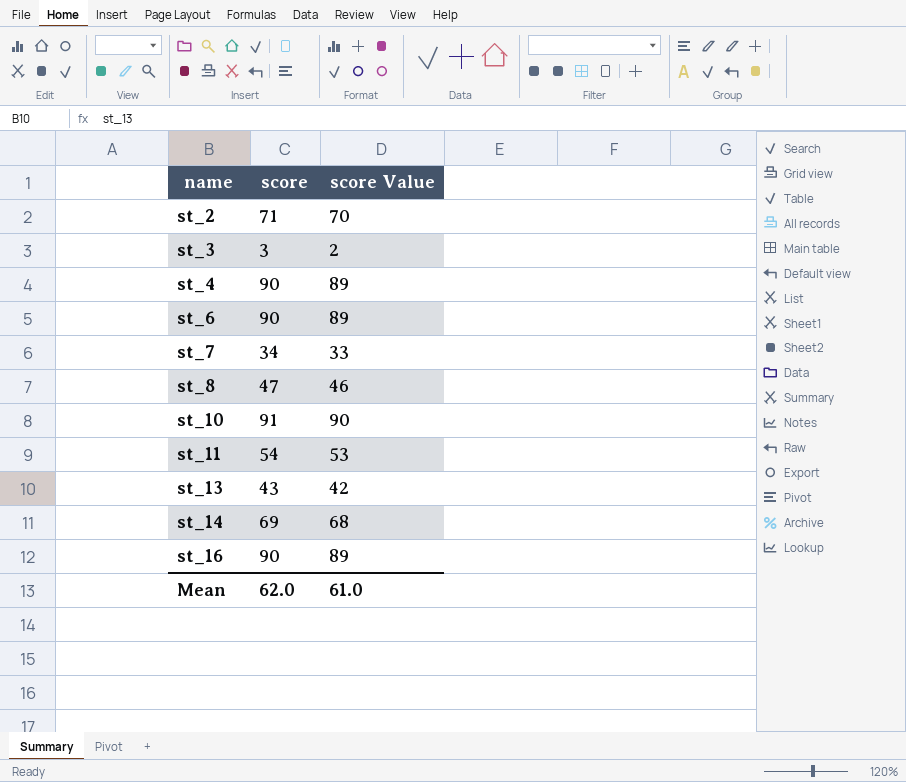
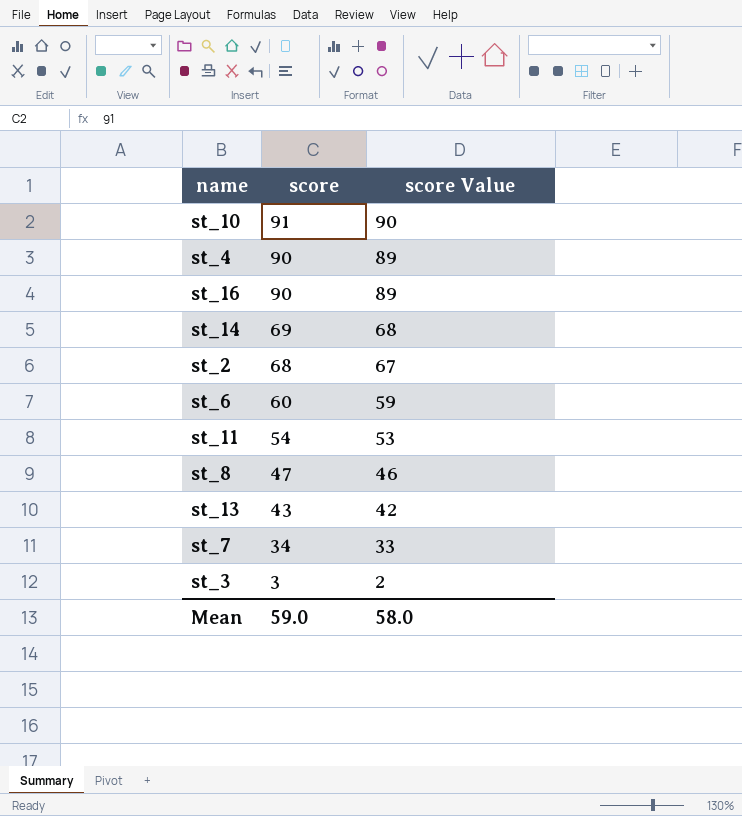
row order: name ascending -> score descending
st_2 | score: 71 -> 68
st_2 | score Value: 70 -> 67
st_6 | score: 90 -> 60
st_6 | score Value: 89 -> 59
Mean | score: 62.0 -> 59.0
Mean | score Value: 61.0 -> 58.0

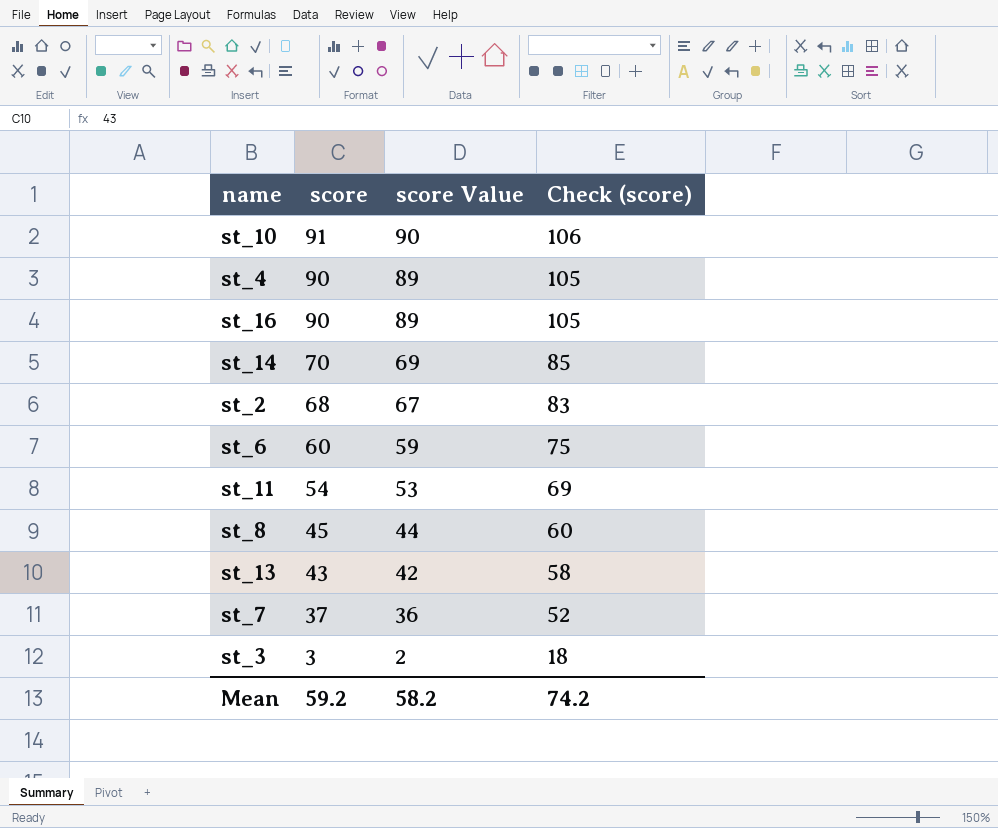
column Check (score) | formula: none -> [score] + 15
st_14 | score: 69 -> 70
st_14 | score Value: 68 -> 69
st_8 | score: 47 -> 45
st_8 | score Value: 46 -> 44
st_7 | score: 34 -> 37
st_7 | score Value: 33 -> 36
Mean | score: 59.0 -> 59.2
Mean | score Value: 58.0 -> 58.2

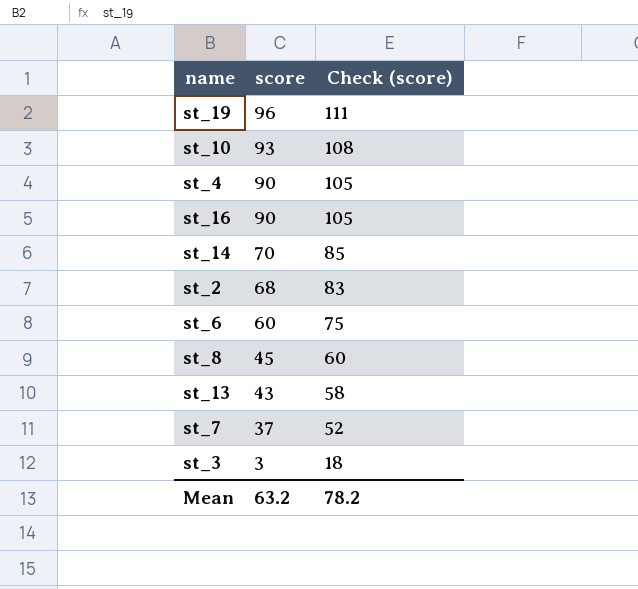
column score Value | formula: [score] - 1 -> none
row st_11: 54 | 53 | 69 -> none
row st_19: none -> 96 | 111
st_10 | score: 91 -> 93
st_10 | Check (score): 106 -> 108
Mean | score: 59.2 -> 63.2
Mean | Check (score): 74.2 -> 78.2

